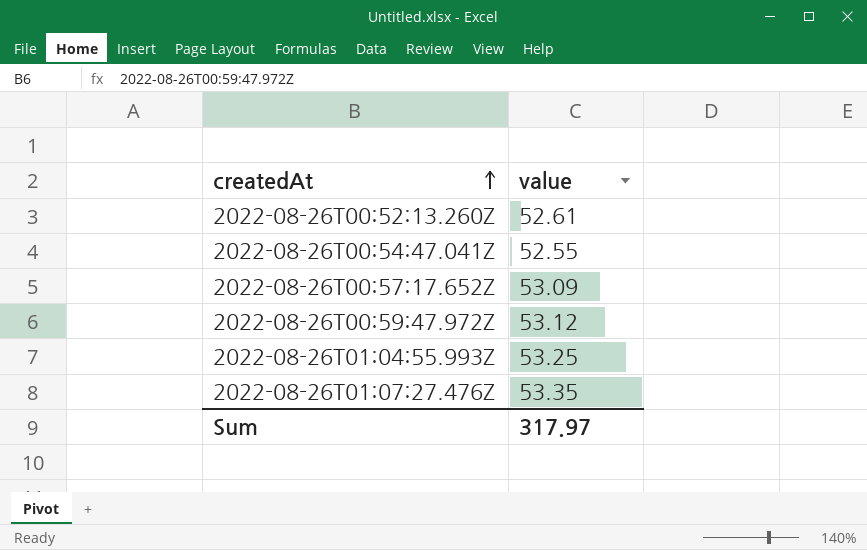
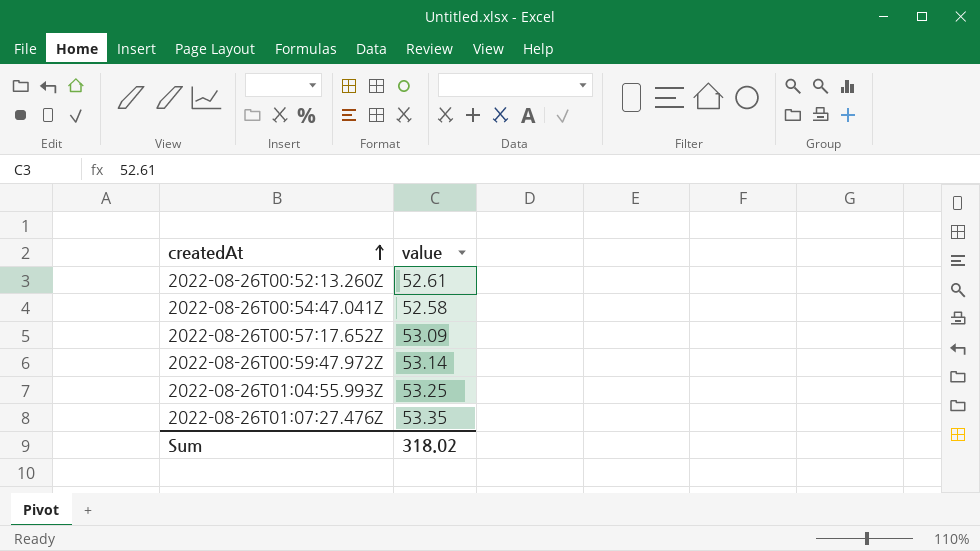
2022-08-26T00:54:47.041Z | value: 52.55 -> 52.58
2022-08-26T00:59:47.972Z | value: 53.12 -> 53.14
Sum | value: 317.97 -> 318.02

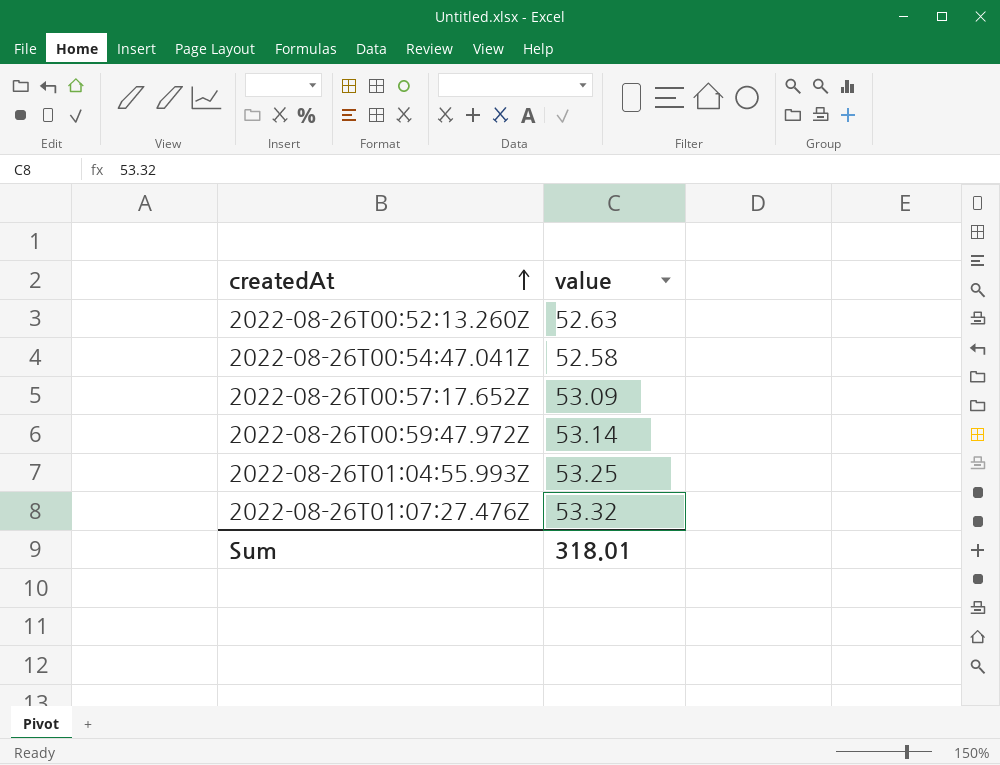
2022-08-26T00:52:13.260Z | value: 52.61 -> 52.63
2022-08-26T01:07:27.476Z | value: 53.35 -> 53.32
Sum | value: 318.02 -> 318.01

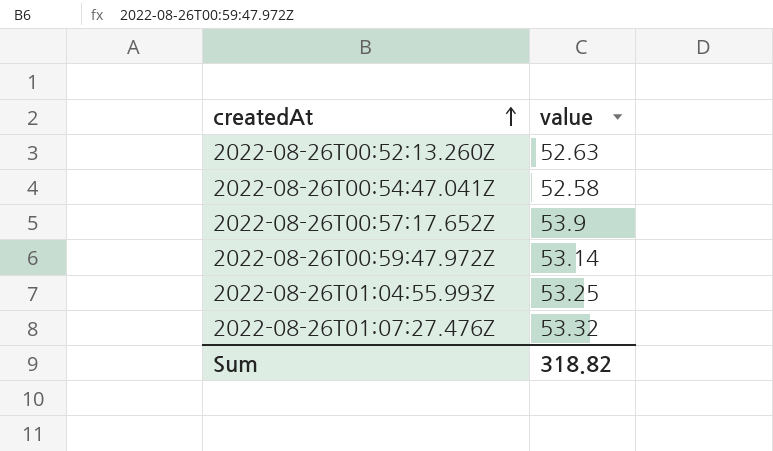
2022-08-26T00:57:17.652Z | value: 53.09 -> 53.9
Sum | value: 318.01 -> 318.82

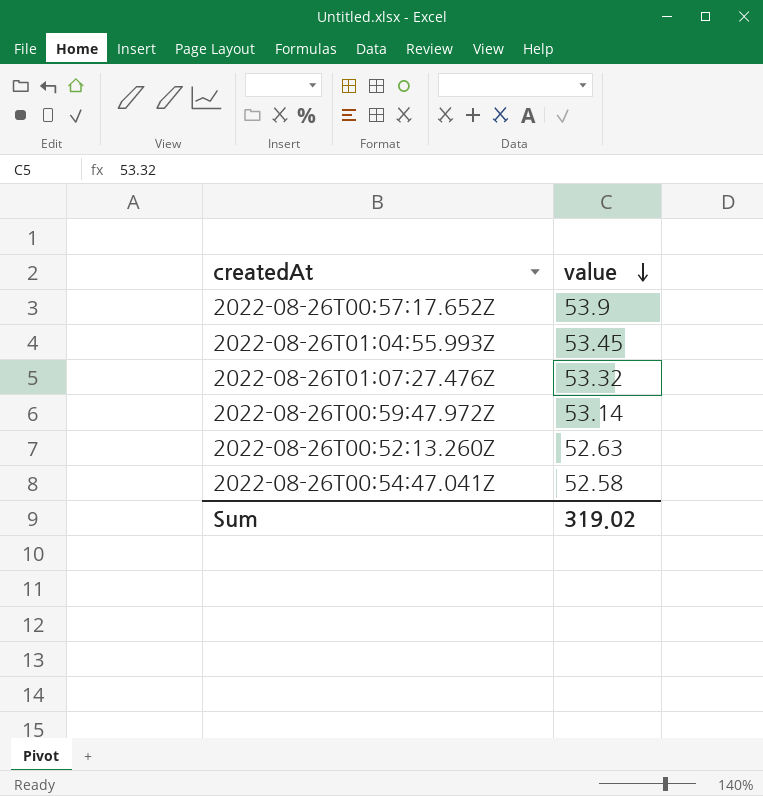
row order: createdAt ascending -> value descending
2022-08-26T01:04:55.993Z | value: 53.25 -> 53.45
Sum | value: 318.82 -> 319.02

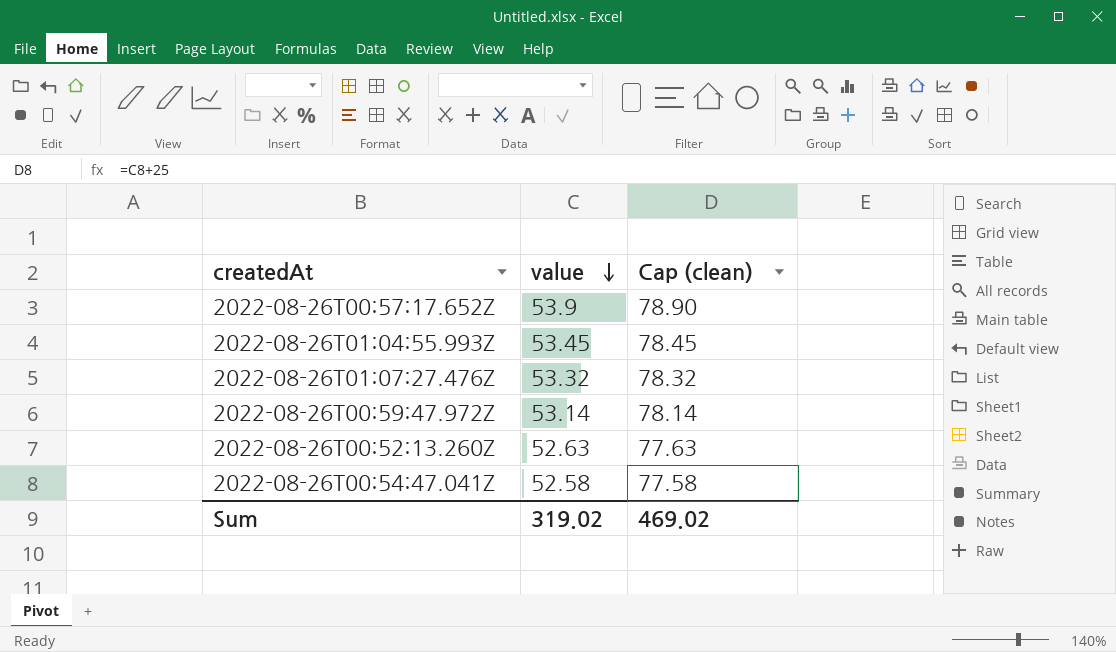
column Cap (clean) | formula: none -> [value] + 25

